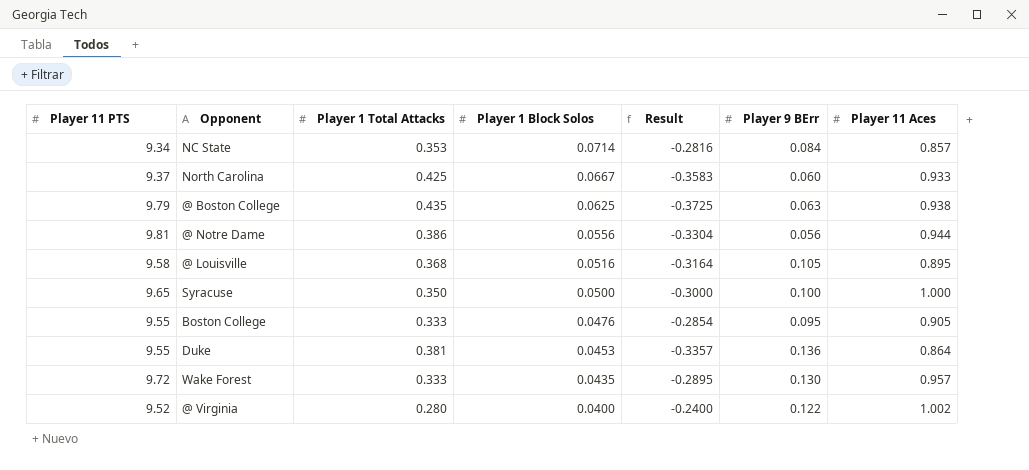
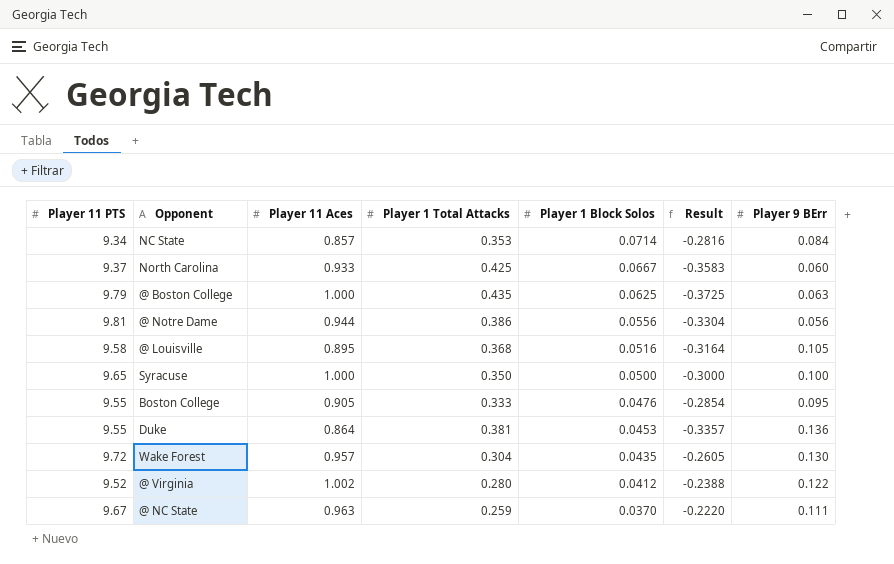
column Player 11 Aces | position: 7 -> 3
@ Boston College | Player 11 Aces: 0.938 -> 1.000
Wake Forest | Player 1 Total Attacks: 0.333 -> 0.304
Wake Forest | Result: -0.2895 -> -0.2605
@ Virginia | Player 1 Block Solos: 0.0400 -> 0.0412
@ Virginia | Result: -0.2400 -> -0.2388
row @ NC State: none -> 9.67 | 0.963 | 0.259 | 0.0370 | -0.2220 | 0.111

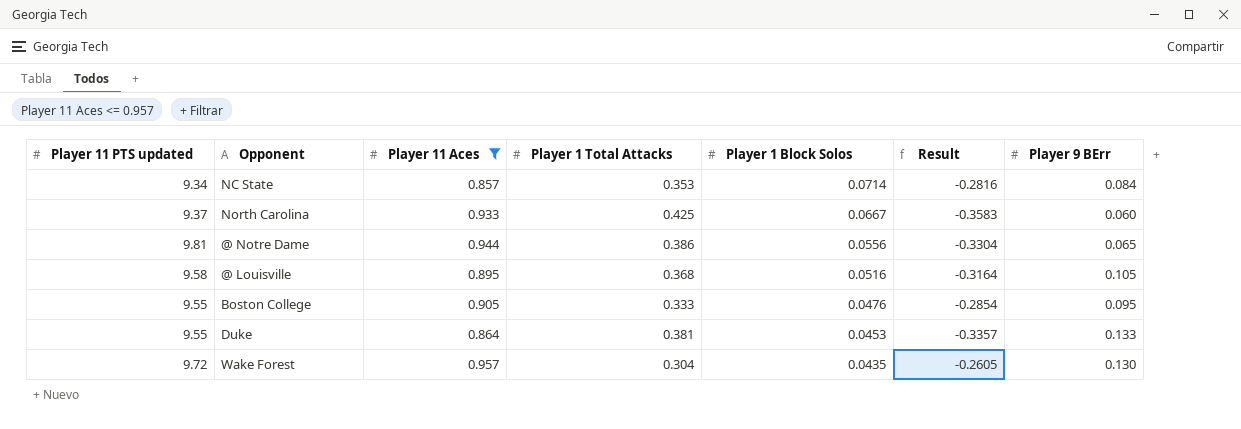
filter: none -> Player 11 Aces <= 0.957
column name: Player 11 PTS -> Player 11 PTS updated
@ Notre Dame | Player 9 BErr: 0.056 -> 0.065
Duke | Player 9 BErr: 0.136 -> 0.133

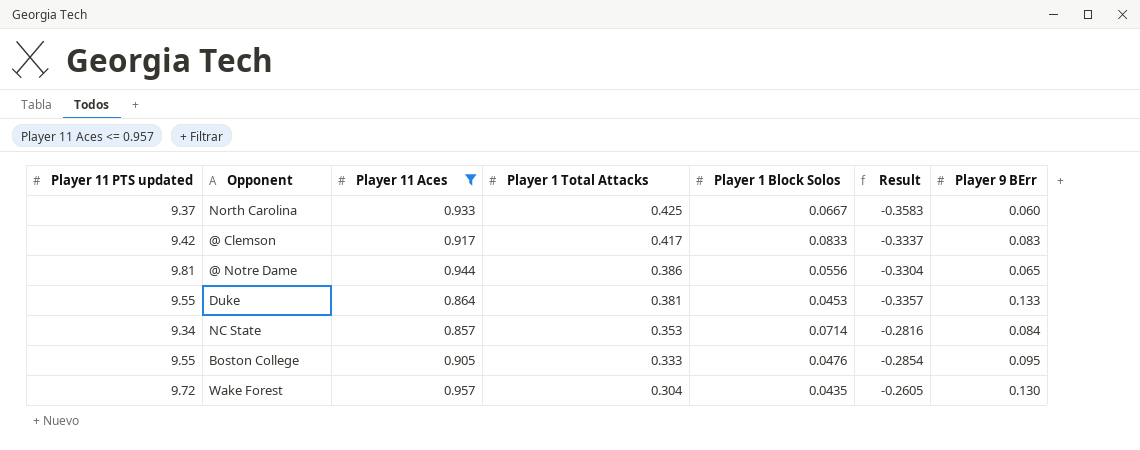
row order: Player 1 Block Solos descending -> Player 1 Total Attacks descending
row @ Louisville: 9.58 | 0.895 | 0.368 | 0.0516 | -0.3164 | 0.105 -> none
row @ Clemson: none -> 9.42 | 0.917 | 0.417 | 0.0833 | -0.3337 | 0.083

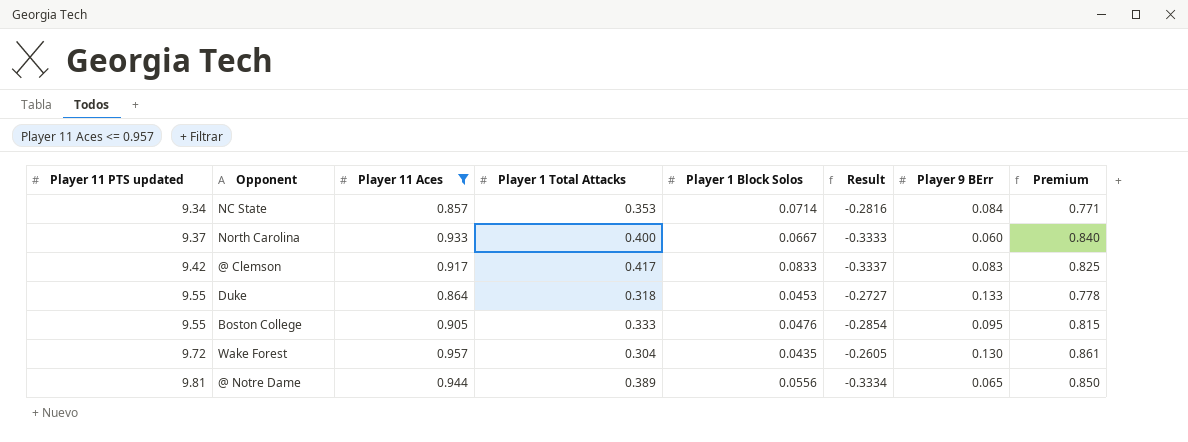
row order: Player 1 Total Attacks descending -> Player 11 PTS updated ascending
column Premium | formula: none -> [Player 11 Aces] * 0.9
North Carolina | Player 1 Total Attacks: 0.425 -> 0.400
North Carolina | Result: -0.3583 -> -0.3333
Duke | Player 1 Total Attacks: 0.381 -> 0.318
Duke | Result: -0.3357 -> -0.2727
@ Notre Dame | Player 1 Total Attacks: 0.386 -> 0.389
@ Notre Dame | Result: -0.3304 -> -0.3334

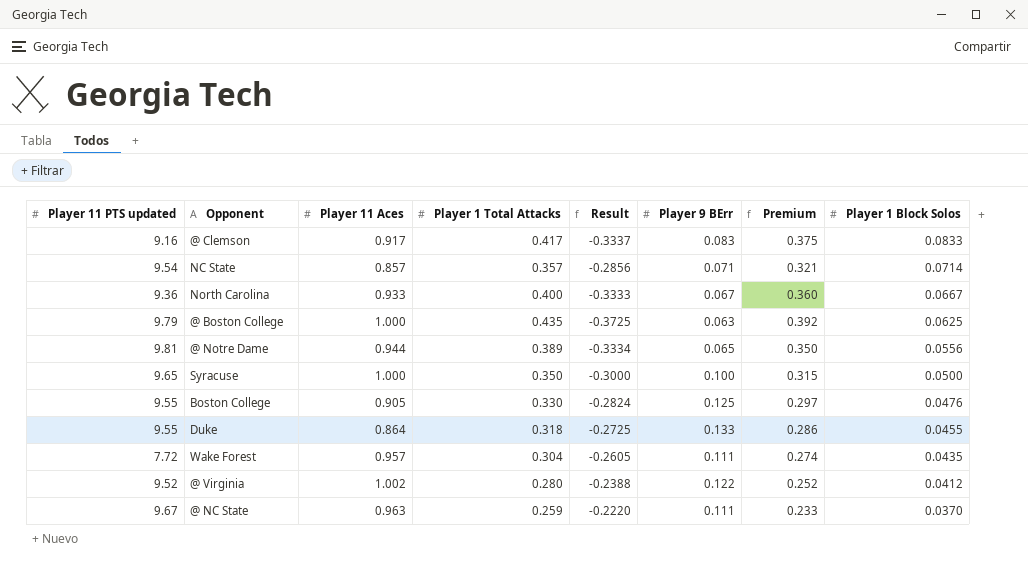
filter: Player 11 Aces <= 0.957 -> none
row order: Player 11 PTS updated ascending -> Player 1 Block Solos descending
column Premium | formula: [Player 11 Aces] * 0.9 -> [Player 1 Total Attacks] * 0.9
column Player 1 Block Solos | position: 5 -> 8
@ Clemson | Player 11 PTS updated: 9.42 -> 9.16
NC State | Player 11 PTS updated: 9.34 -> 9.54
NC State | Player 1 Total Attacks: 0.353 -> 0.357
NC State | Result: -0.2816 -> -0.2856
NC State | Player 9 BErr: 0.084 -> 0.071
North Carolina | Player 11 PTS updated: 9.37 -> 9.36
North Carolina | Player 9 BErr: 0.060 -> 0.067
Boston College | Player 1 Total Attacks: 0.333 -> 0.330
Boston College | Result: -0.2854 -> -0.2824
Boston College | Player 9 BErr: 0.095 -> 0.125
Duke | Result: -0.2727 -> -0.2725
Duke | Player 1 Block Solos: 0.0453 -> 0.0455
Wake Forest | Player 11 PTS updated: 9.72 -> 7.72
Wake Forest | Player 9 BErr: 0.130 -> 0.111

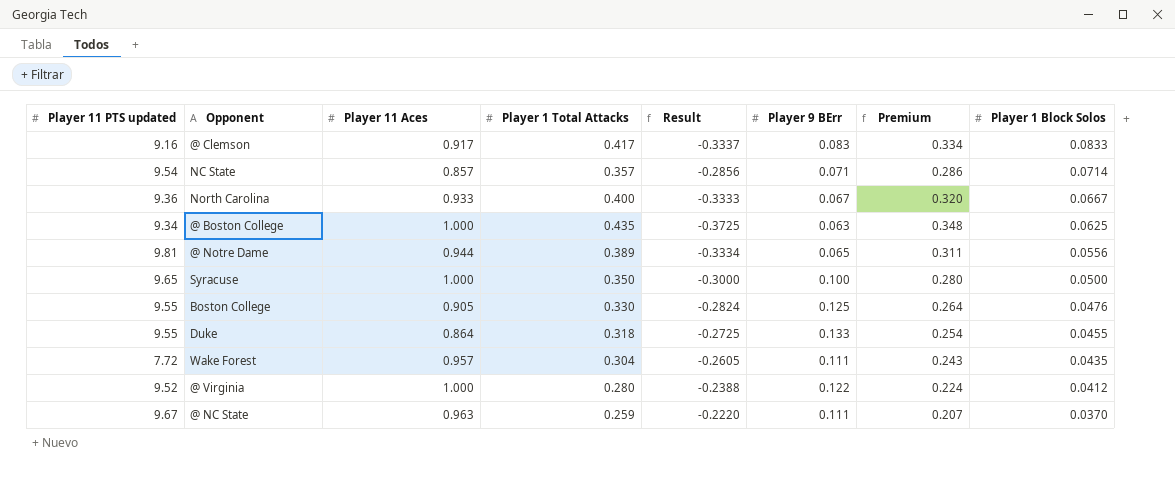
column Premium | formula: [Player 1 Total Attacks] * 0.9 -> [Player 1 Total Attacks] * 0.8
@ Boston College | Player 11 PTS updated: 9.79 -> 9.34
@ Virginia | Player 11 Aces: 1.002 -> 1.000

